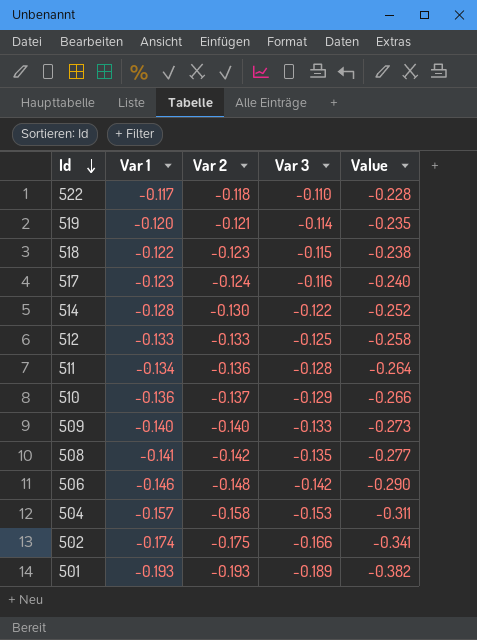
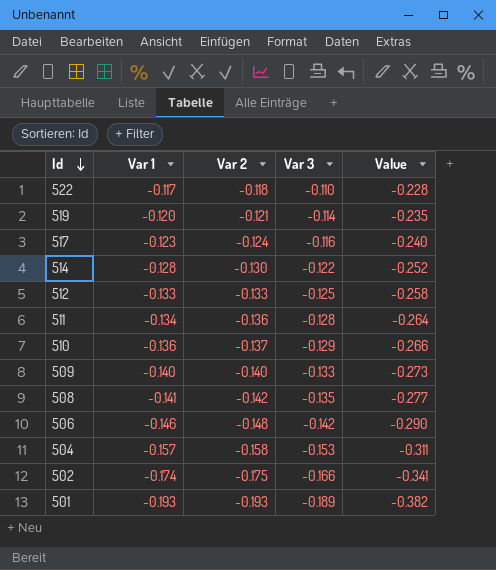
row 518: -0.122 | -0.123 | -0.115 | -0.238 -> none

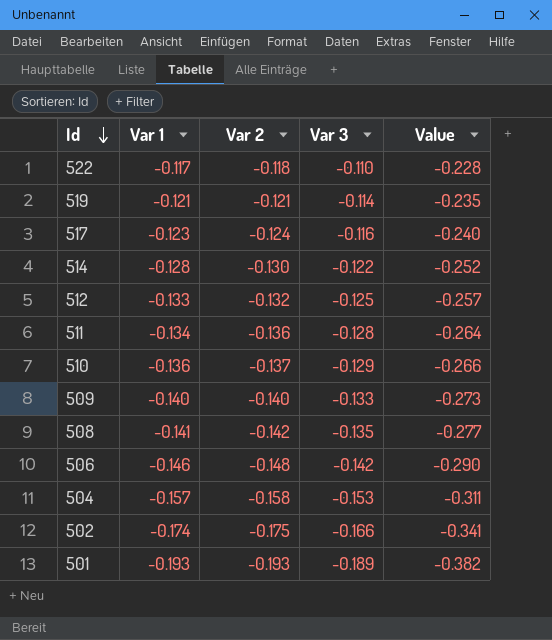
519 | Var 1: -0.120 -> -0.121
512 | Var 2: -0.133 -> -0.132
512 | Value: -0.258 -> -0.257

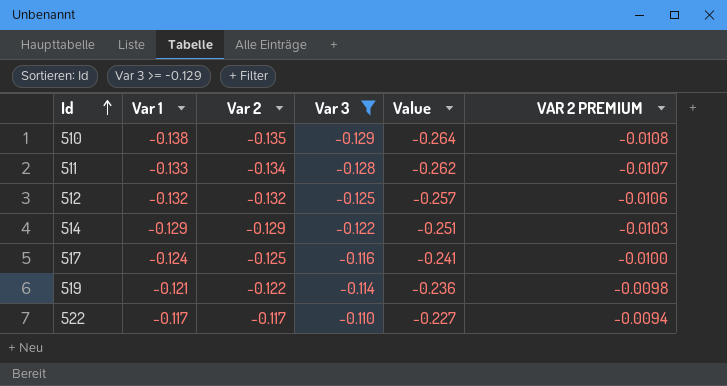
filter: none -> Var 3 >= -0.129
row order: Id descending -> Id ascending
column VAR 2 PREMIUM | formula: none -> [Var 2] * 0.08
510 | Var 1: -0.136 -> -0.138
510 | Var 2: -0.137 -> -0.135
510 | Value: -0.266 -> -0.264
511 | Var 1: -0.134 -> -0.133
511 | Var 2: -0.136 -> -0.134
511 | Value: -0.264 -> -0.262
512 | Var 1: -0.133 -> -0.132
514 | Var 1: -0.128 -> -0.129
514 | Var 2: -0.130 -> -0.129
514 | Value: -0.252 -> -0.251
517 | Var 1: -0.123 -> -0.124
517 | Var 2: -0.124 -> -0.125
517 | Value: -0.240 -> -0.241
519 | Var 2: -0.121 -> -0.122
519 | Value: -0.235 -> -0.236
522 | Var 2: -0.118 -> -0.117
522 | Value: -0.228 -> -0.227

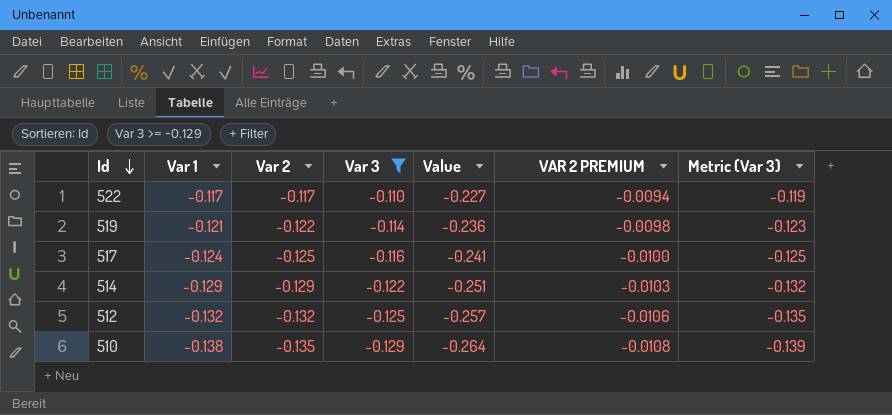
row order: Id ascending -> Id descending
column Metric (Var 3) | formula: none -> [Var 3] * 1.08
row 511: -0.133 | -0.134 | -0.128 | -0.262 | -0.0107 -> none

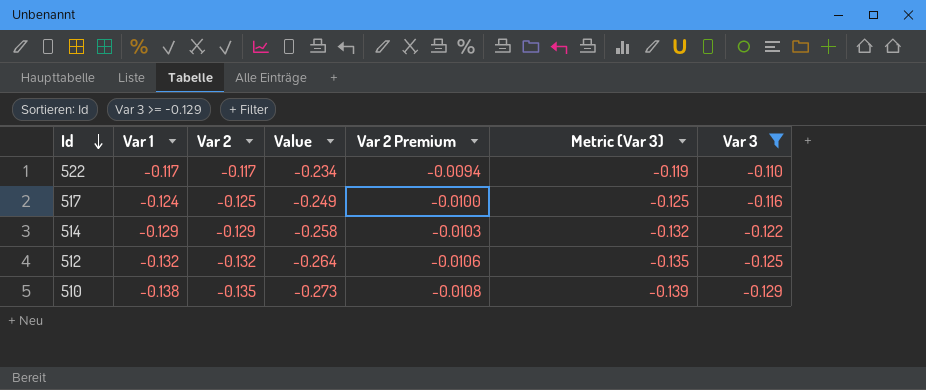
column Value | formula: [Var 2] + [Var 3] -> [Var 1] + [Var 2]
column name: VAR 2 PREMIUM -> Var 2 Premium
column Var 3 | position: 4 -> 7
row 519: -0.121 | -0.122 | -0.114 | -0.236 | -0.0098 | -0.123 -> none

